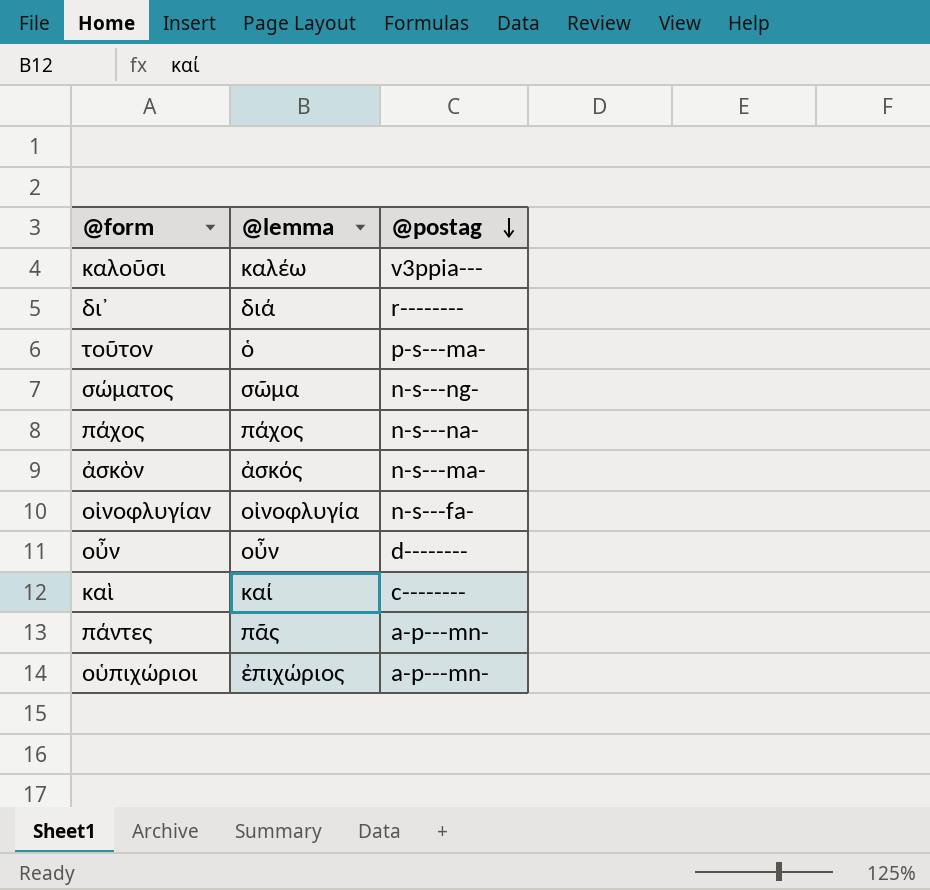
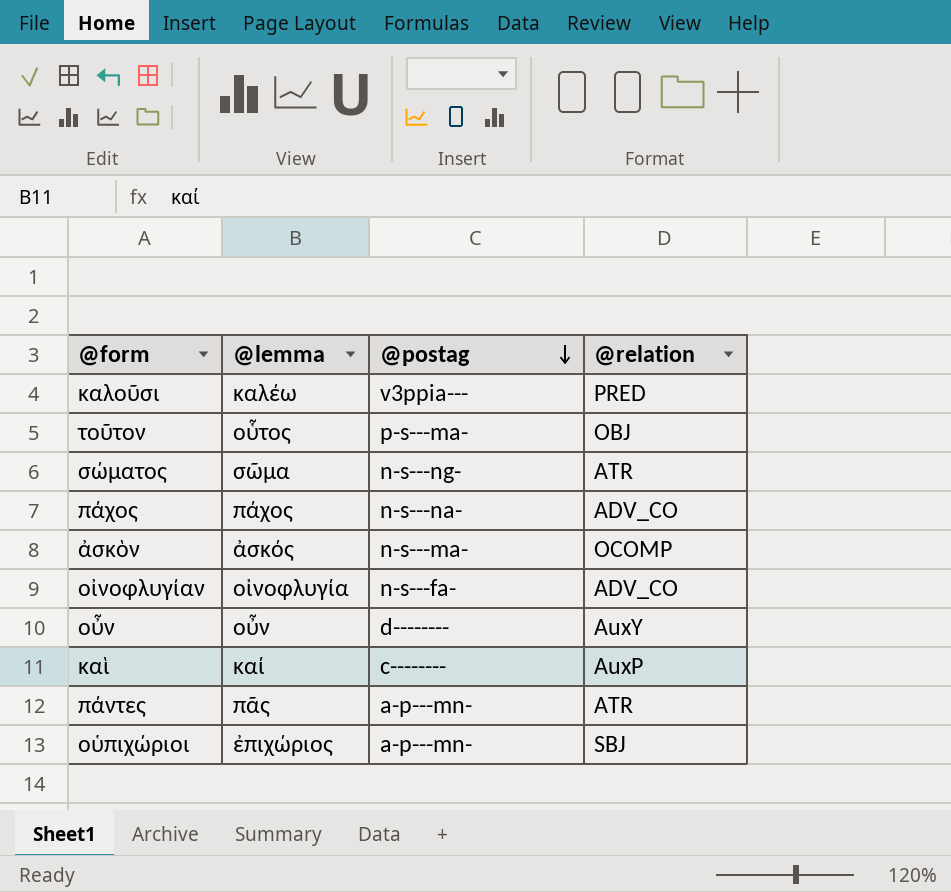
column @relation | position: none -> 4
row δι᾽: διά | r-------- -> none
τοῦτον | @lemma: ὁ -> οὗτος

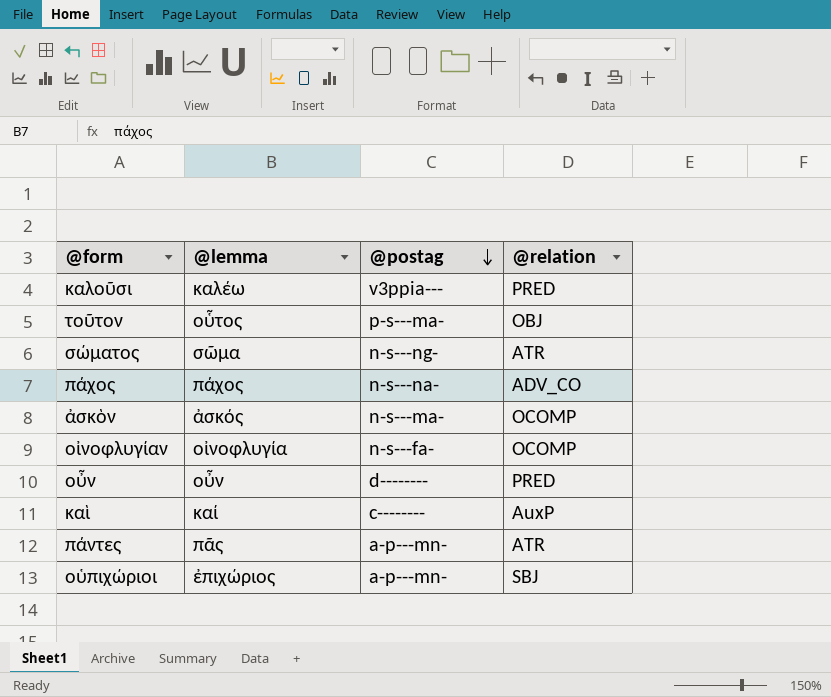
οἰνοφλυγίαν | @relation: ADV_CO -> OCOMP
οὖν | @relation: AuxY -> PRED

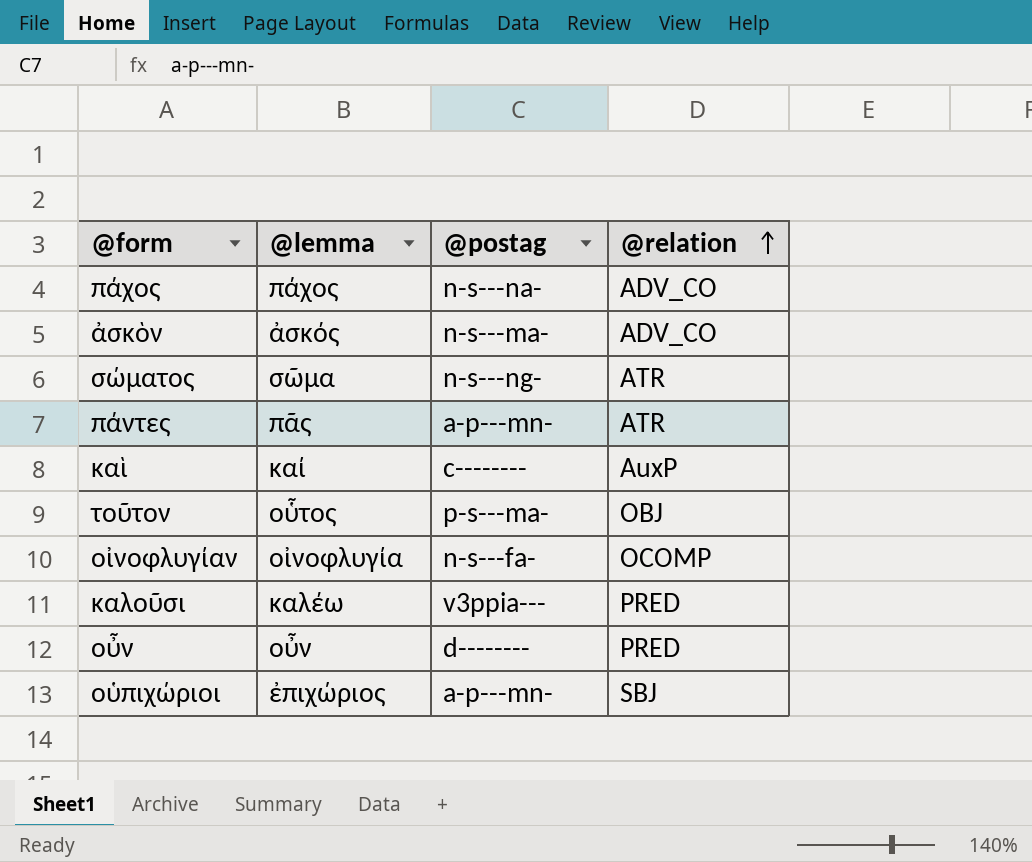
row order: @postag descending -> @relation ascending
ἀσκὸν | @relation: OCOMP -> ADV_CO

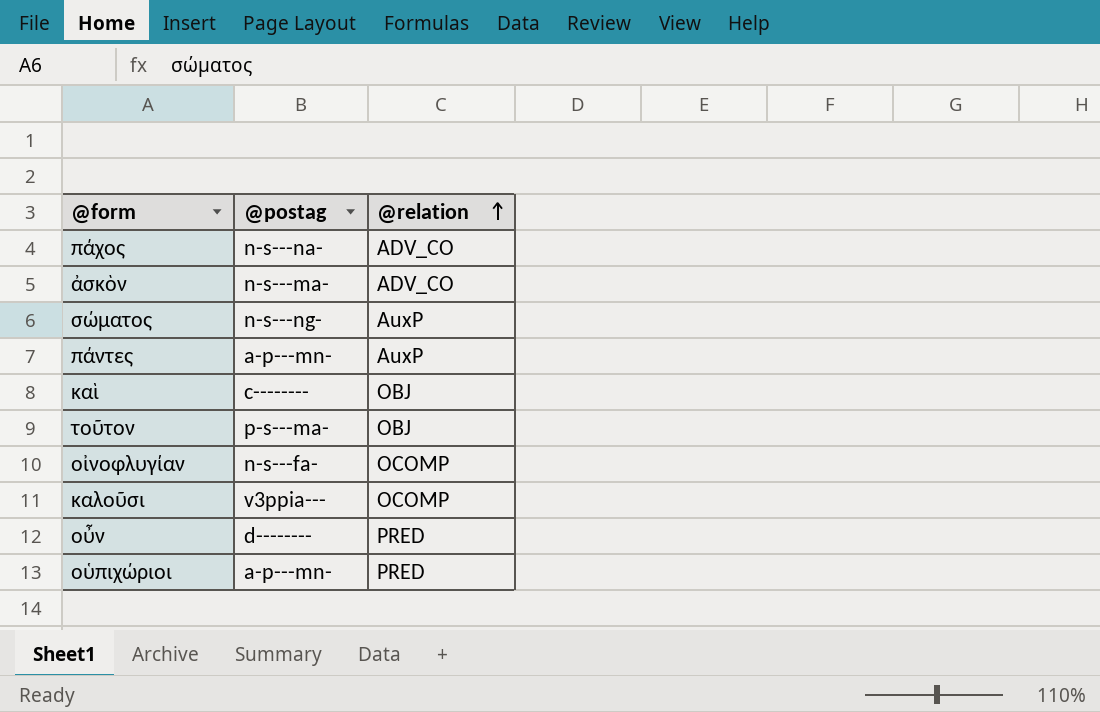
column @lemma | position: 2 -> none
σώματος | @relation: ATR -> AuxP
πάντες | @relation: ATR -> AuxP
καὶ | @relation: AuxP -> OBJ
καλοῦσι | @relation: PRED -> OCOMP
οὑπιχώριοι | @relation: SBJ -> PRED

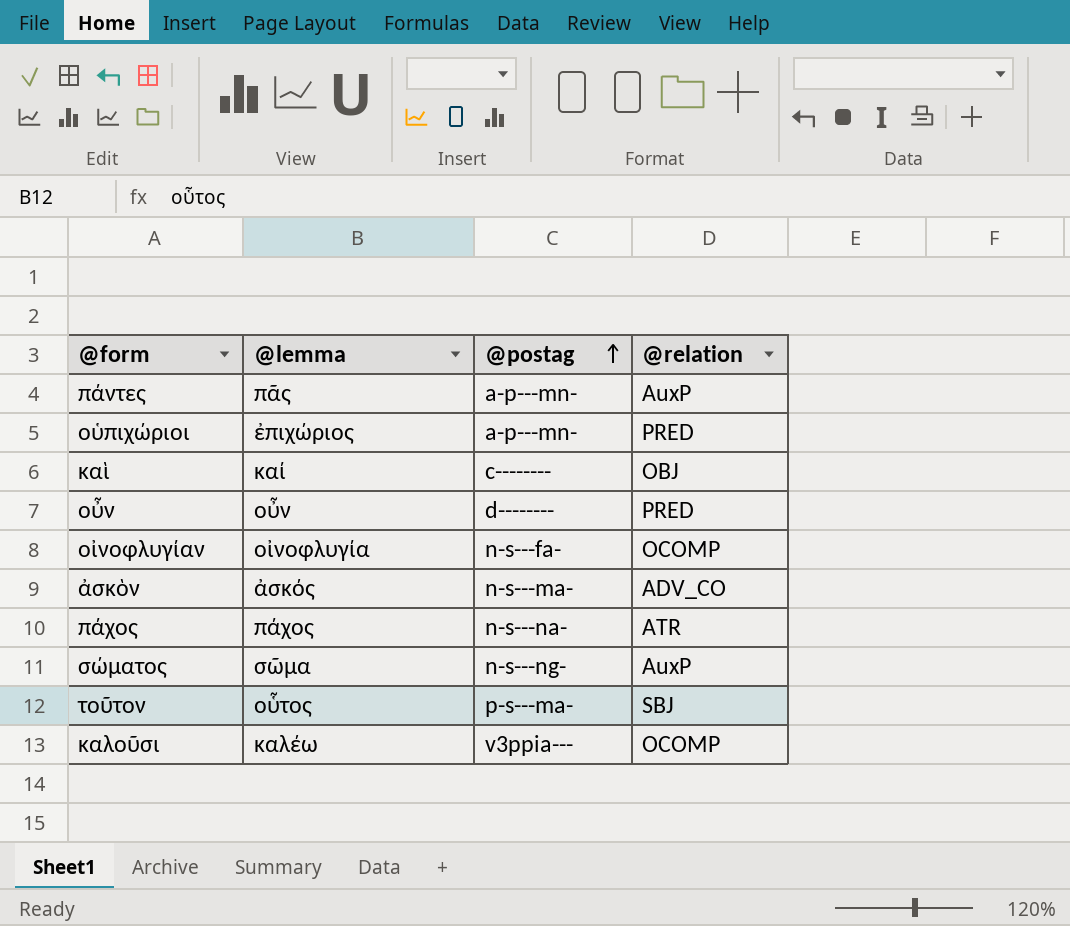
row order: @relation ascending -> @postag ascending
column @lemma | position: none -> 2
πάχος | @relation: ADV_CO -> ATR
τοῦτον | @relation: OBJ -> SBJ

